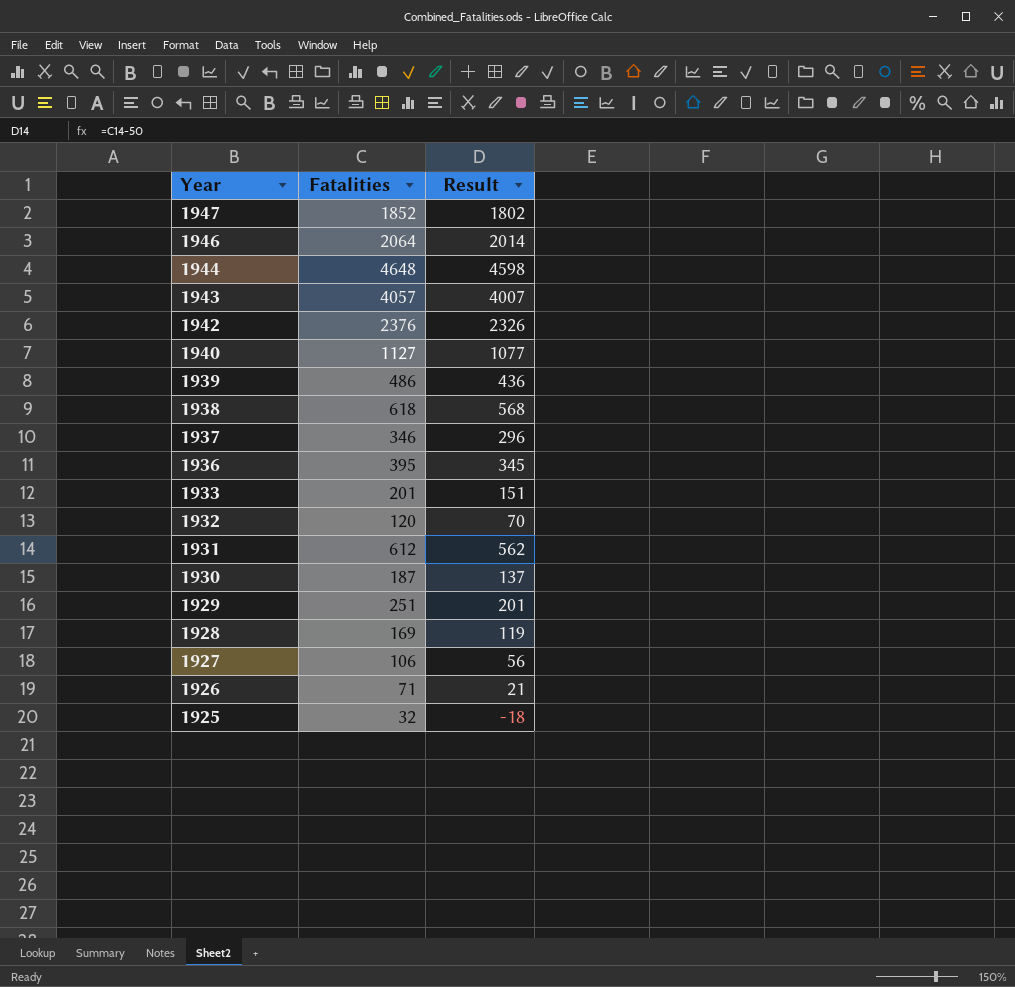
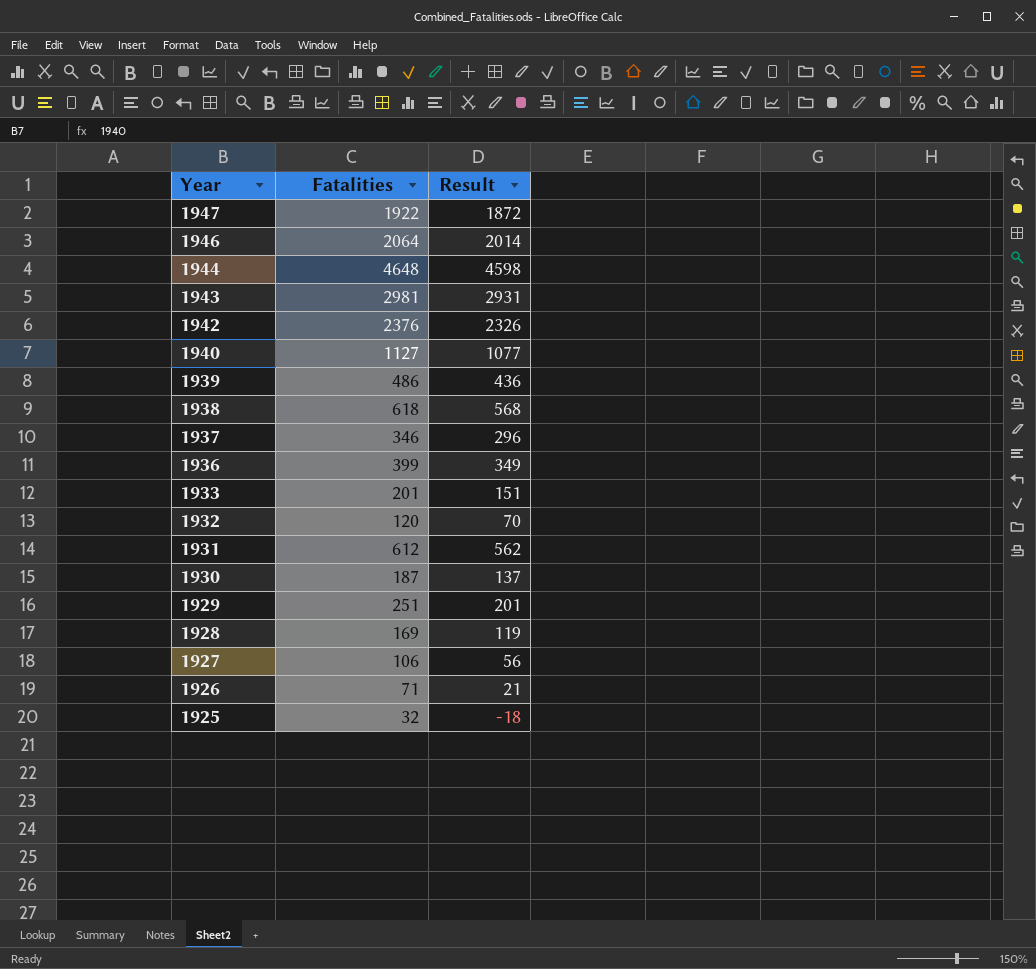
1947 | Fatalities: 1852 -> 1922
1947 | Result: 1802 -> 1872
1943 | Fatalities: 4057 -> 2981
1943 | Result: 4007 -> 2931
1936 | Fatalities: 395 -> 399
1936 | Result: 345 -> 349

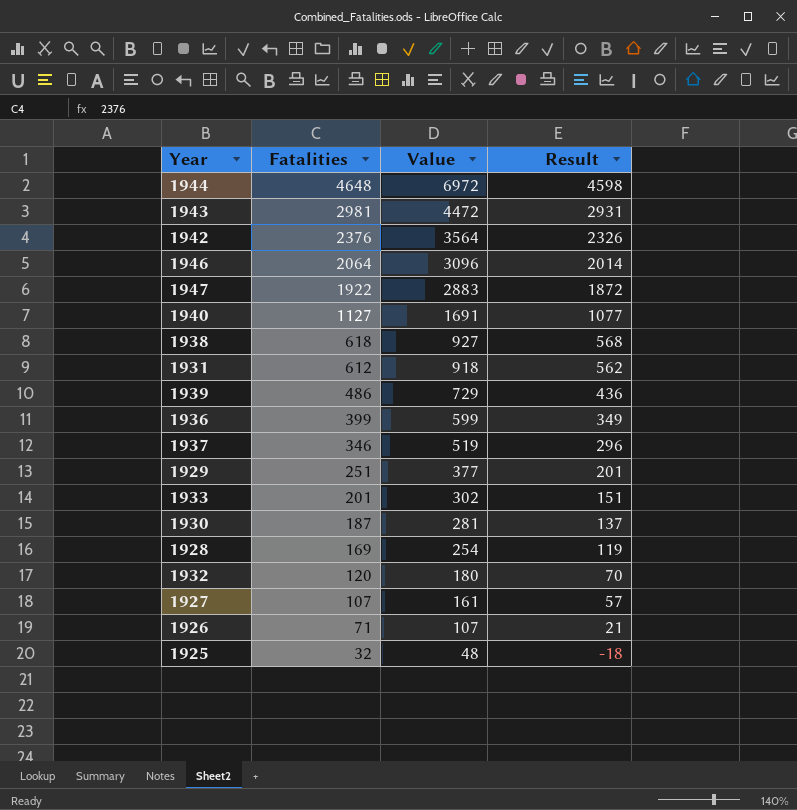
row order: Year descending -> Fatalities descending
column Value | formula: none -> [Fatalities] * 1.5
1927 | Fatalities: 106 -> 107
1927 | Result: 56 -> 57

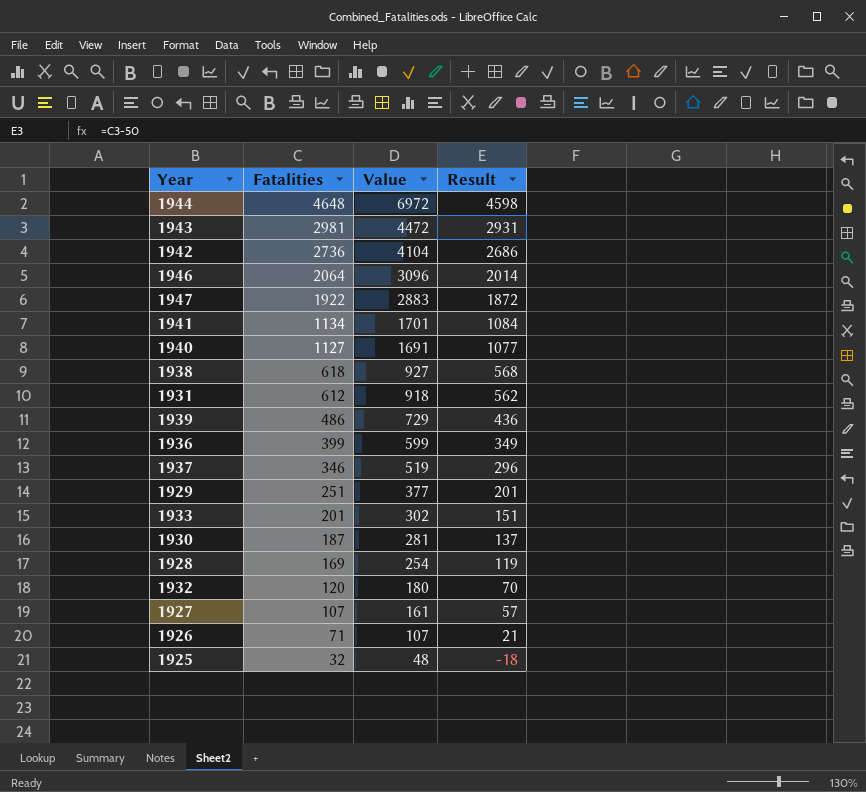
1942 | Fatalities: 2376 -> 2736
1942 | Value: 3564 -> 4104
1942 | Result: 2326 -> 2686
row 1941: none -> 1134 | 1701 | 1084

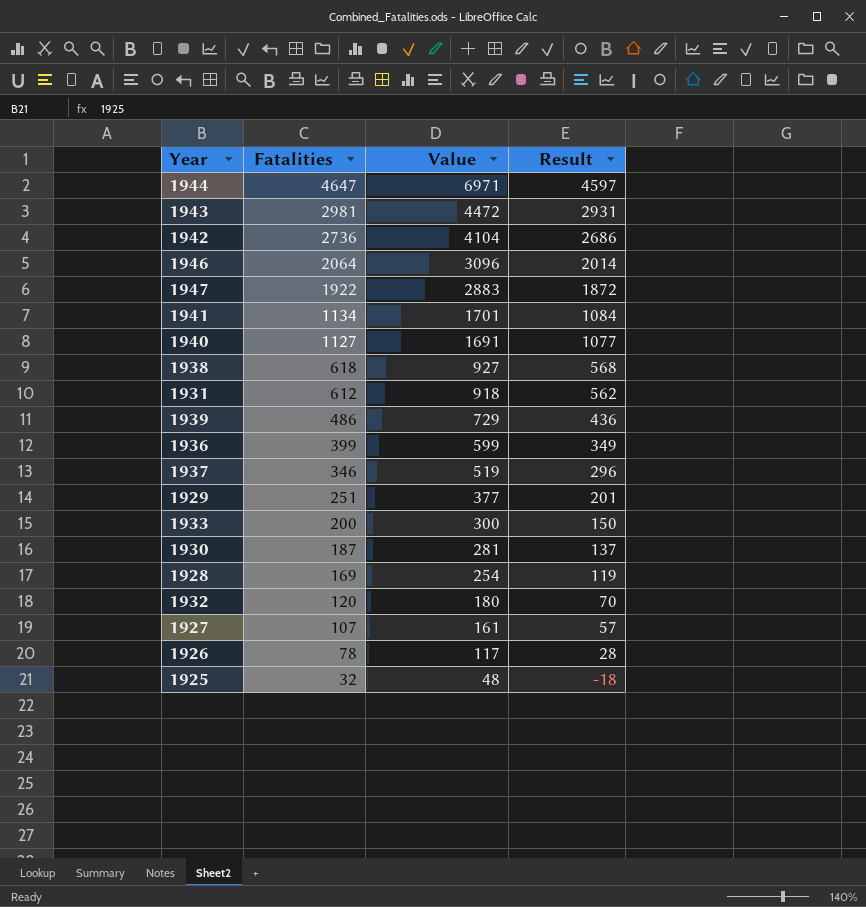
1944 | Fatalities: 4648 -> 4647
1944 | Value: 6972 -> 6971
1944 | Result: 4598 -> 4597
1933 | Fatalities: 201 -> 200
1933 | Value: 302 -> 300
1933 | Result: 151 -> 150
1926 | Fatalities: 71 -> 78
1926 | Value: 107 -> 117
1926 | Result: 21 -> 28

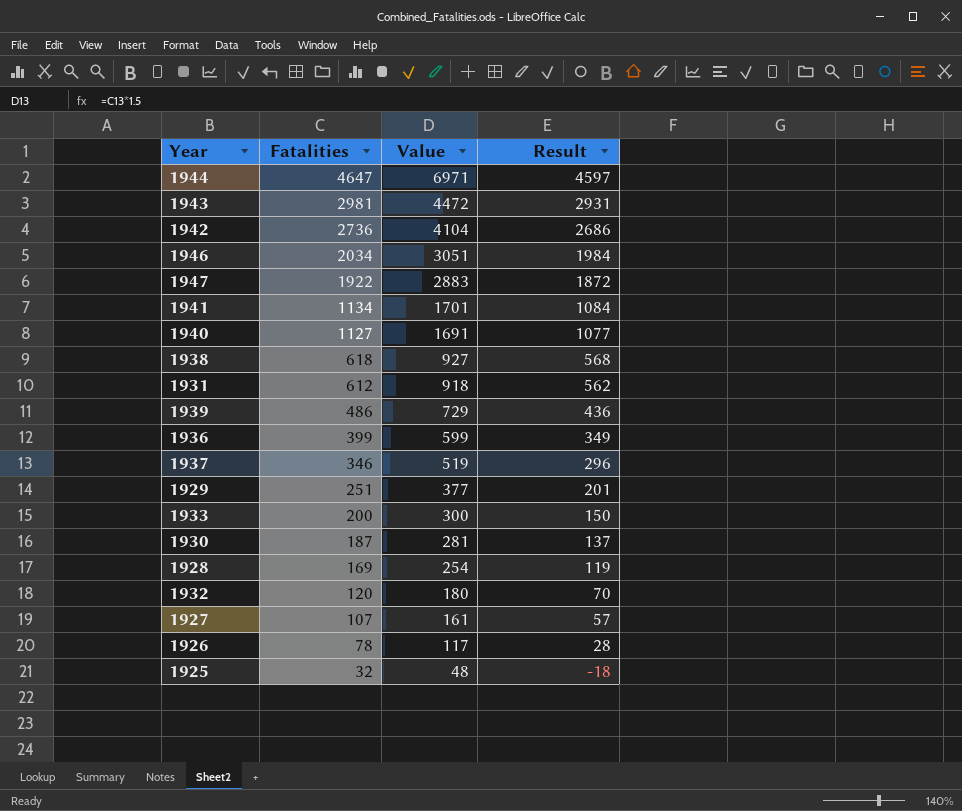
1946 | Fatalities: 2064 -> 2034
1946 | Value: 3096 -> 3051
1946 | Result: 2014 -> 1984

